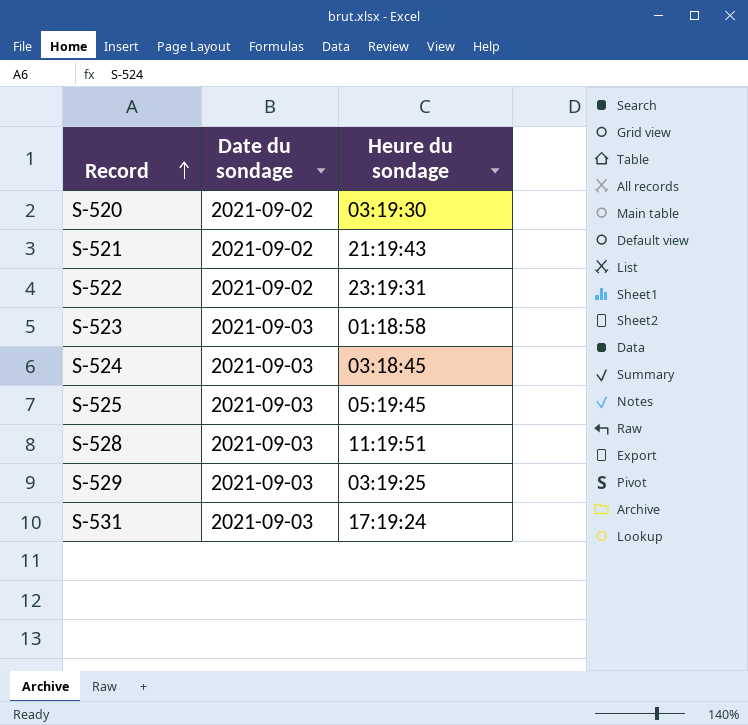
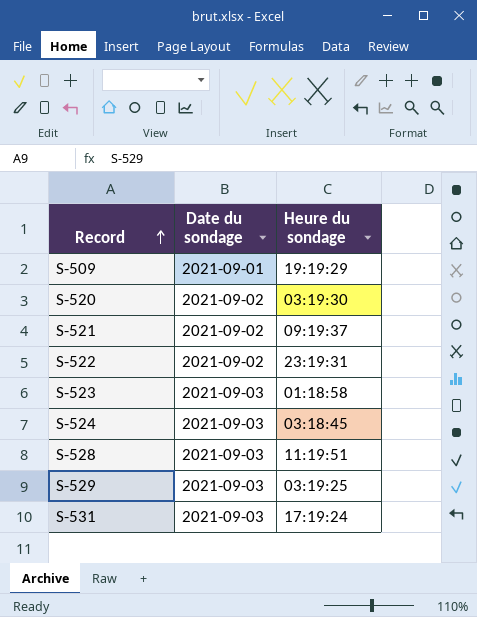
row S-525: 2021-09-03 | 05:19:45 -> none
row S-509: none -> 2021-09-01 | 19:19:29
S-521 | Heure du sondage: 21:19:43 -> 09:19:37

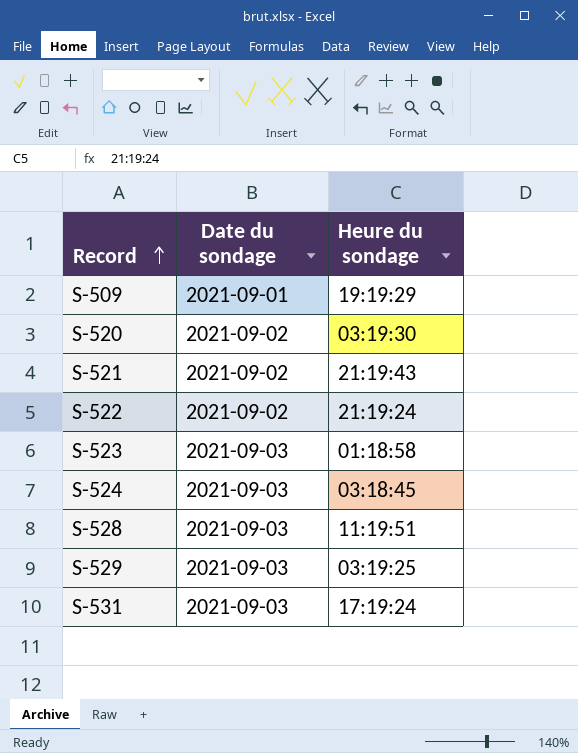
S-521 | Heure du sondage: 09:19:37 -> 21:19:43
S-522 | Heure du sondage: 23:19:31 -> 21:19:24

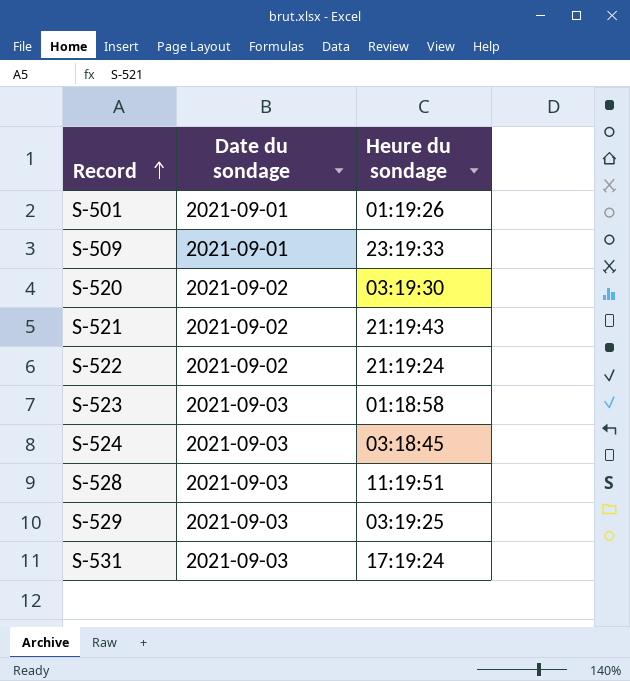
row S-501: none -> 2021-09-01 | 01:19:26
S-509 | Heure du sondage: 19:19:29 -> 23:19:33

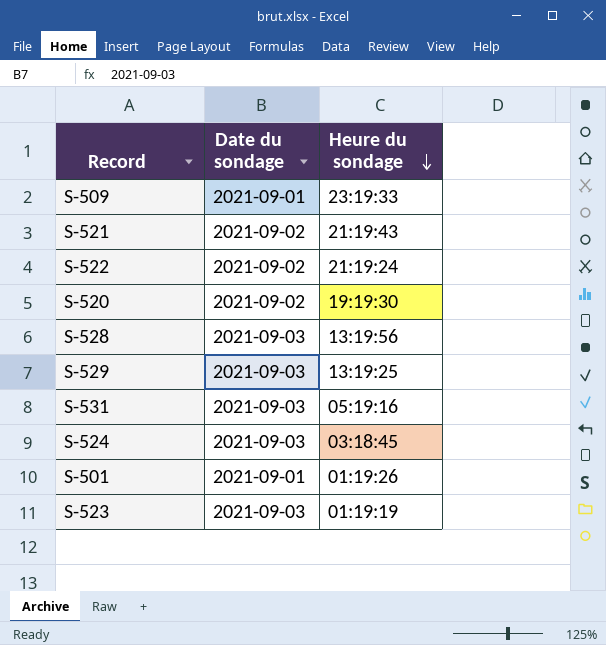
row order: Record ascending -> Heure du sondage descending
S-520 | Heure du sondage: 03:19:30 -> 19:19:30
S-528 | Heure du sondage: 11:19:51 -> 13:19:56
S-529 | Heure du sondage: 03:19:25 -> 13:19:25
S-531 | Heure du sondage: 17:19:24 -> 05:19:16
S-523 | Heure du sondage: 01:18:58 -> 01:19:19

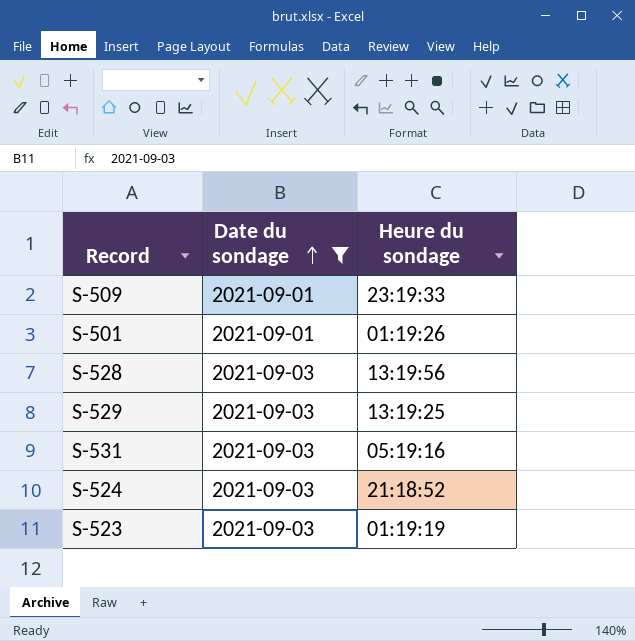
filter: none -> Date du sondage != 2021-09-02
row order: Heure du sondage descending -> Date du sondage ascending
S-524 | Heure du sondage: 03:18:45 -> 21:18:52

